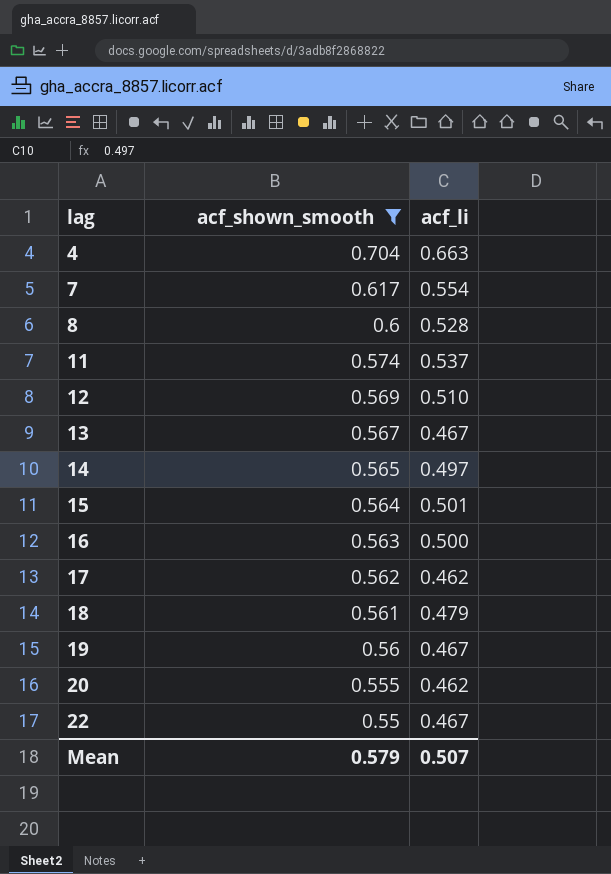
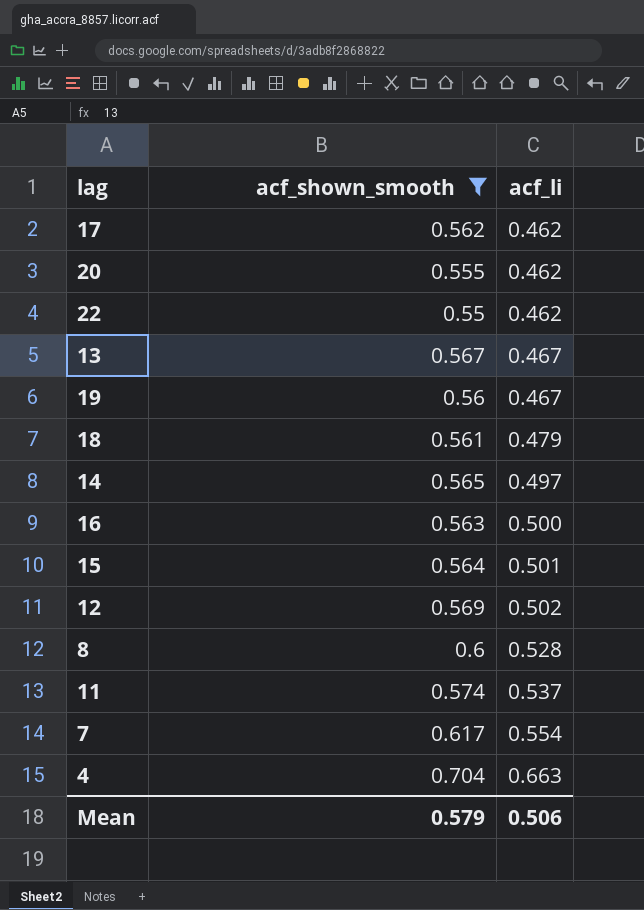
row order: lag ascending -> acf_li ascending
22 | acf_li: 0.467 -> 0.462
12 | acf_li: 0.510 -> 0.502
Mean | acf_li: 0.507 -> 0.506

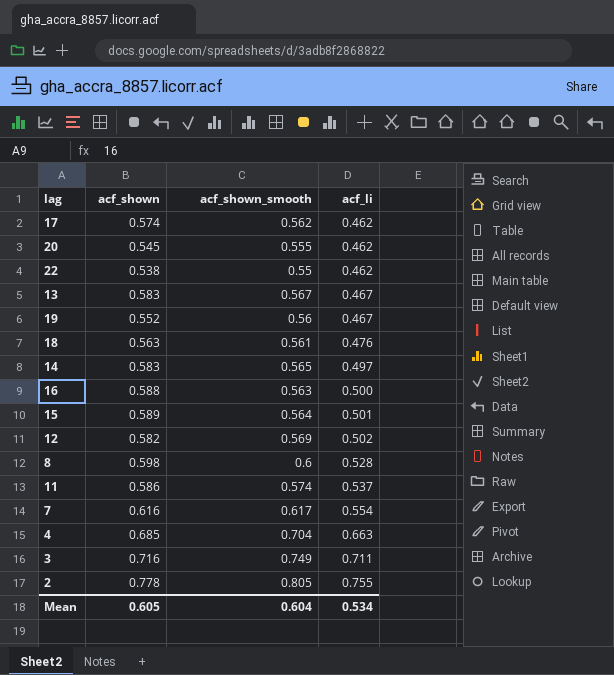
filter: acf_shown_smooth <= 0.704 -> none
column acf_shown | position: none -> 2
18 | acf_li: 0.479 -> 0.476
Mean | acf_shown_smooth: 0.579 -> 0.604
Mean | acf_li: 0.506 -> 0.534

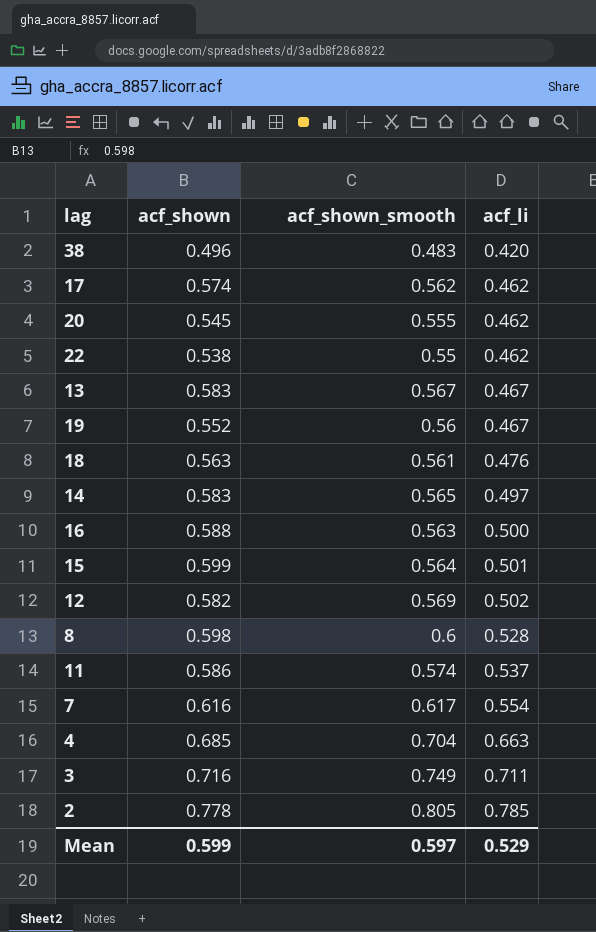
row 38: none -> 0.496 | 0.483 | 0.420
15 | acf_shown: 0.589 -> 0.599
2 | acf_li: 0.755 -> 0.785
Mean | acf_shown: 0.605 -> 0.599
Mean | acf_shown_smooth: 0.604 -> 0.597
Mean | acf_li: 0.534 -> 0.529

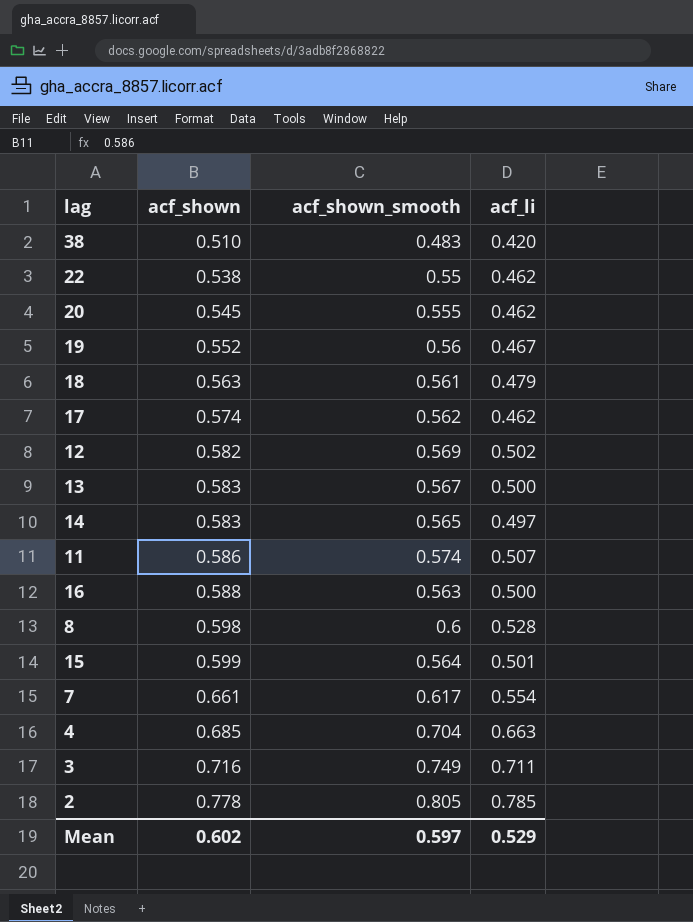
row order: acf_li ascending -> acf_shown ascending
38 | acf_shown: 0.496 -> 0.510
18 | acf_li: 0.476 -> 0.479
13 | acf_li: 0.467 -> 0.500
11 | acf_li: 0.537 -> 0.507
7 | acf_shown: 0.616 -> 0.661
Mean | acf_shown: 0.599 -> 0.602

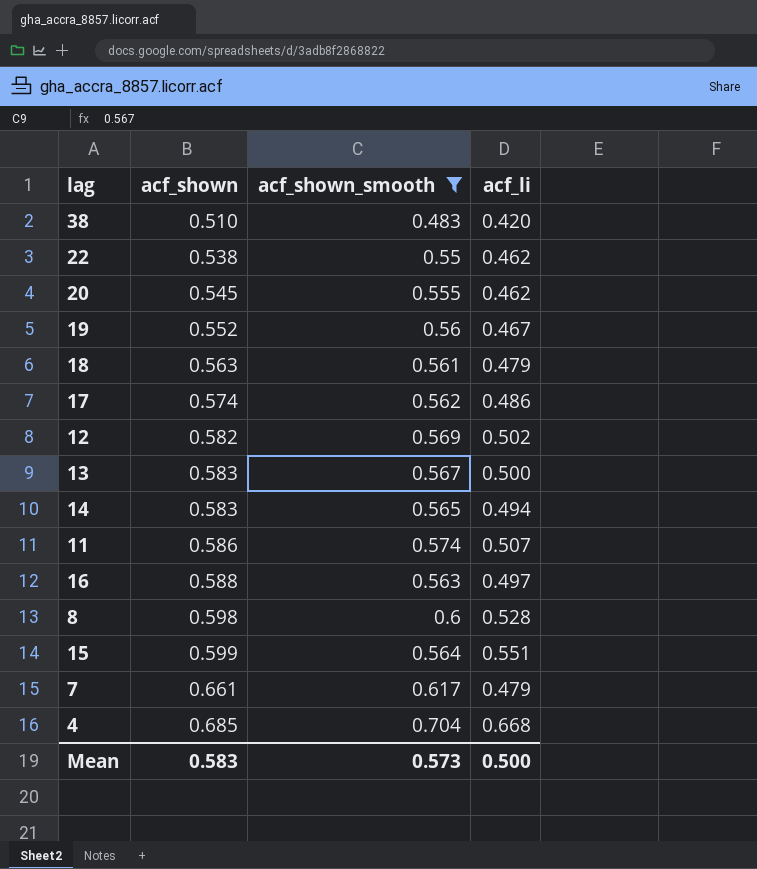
filter: none -> acf_shown_smooth <= 0.704
17 | acf_li: 0.462 -> 0.486
14 | acf_li: 0.497 -> 0.494
16 | acf_li: 0.500 -> 0.497
15 | acf_li: 0.501 -> 0.551
7 | acf_li: 0.554 -> 0.479
4 | acf_li: 0.663 -> 0.668
Mean | acf_shown: 0.602 -> 0.583
Mean | acf_shown_smooth: 0.597 -> 0.573
Mean | acf_li: 0.529 -> 0.500

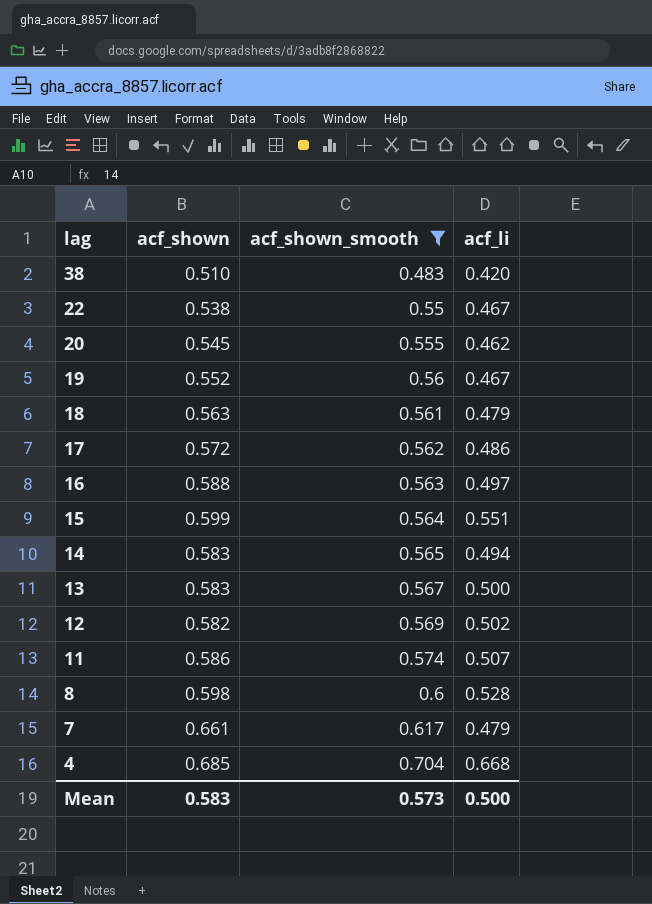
row order: acf_shown ascending -> lag descending
22 | acf_li: 0.462 -> 0.467
17 | acf_shown: 0.574 -> 0.572

